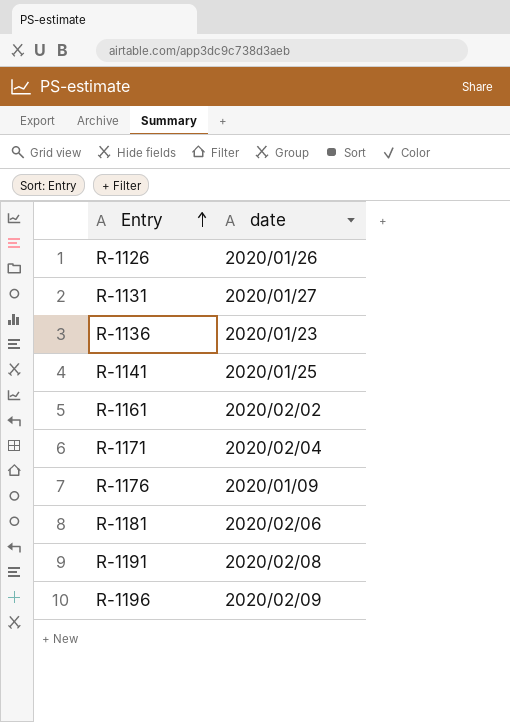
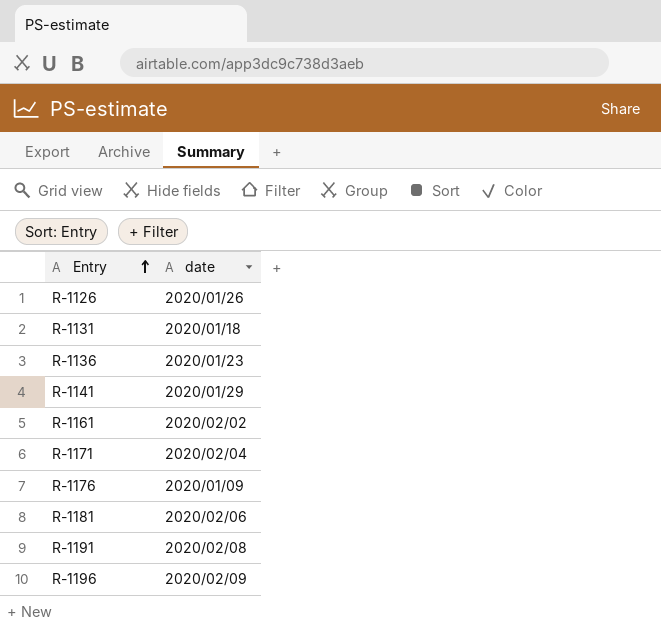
R-1131 | date: 2020/01/27 -> 2020/01/18
R-1141 | date: 2020/01/25 -> 2020/01/29

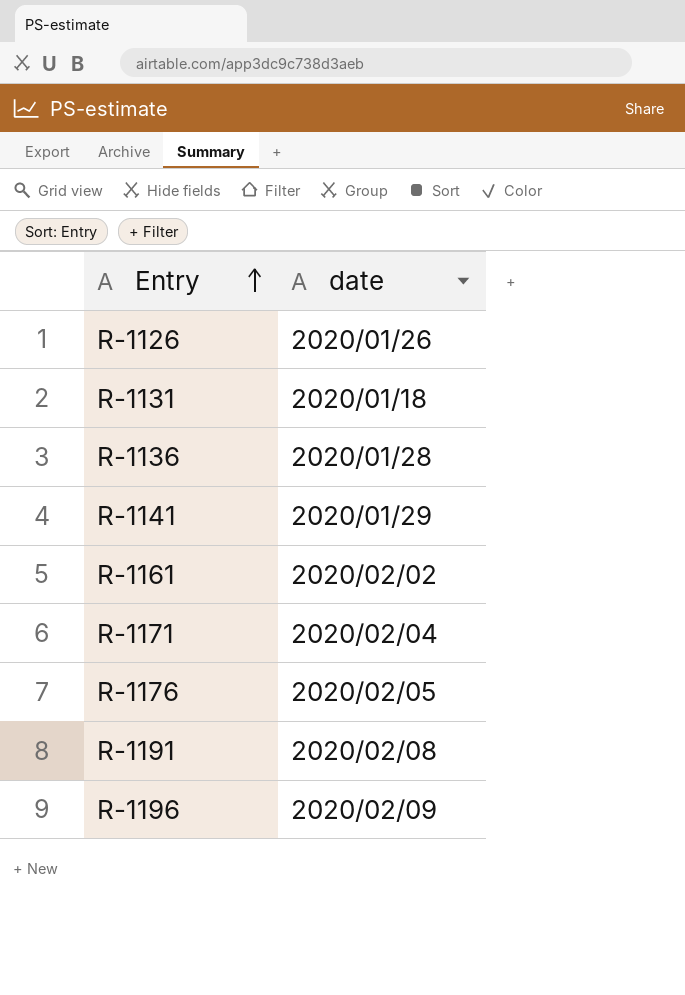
row R-1181: 2020/02/06 -> none
R-1136 | date: 2020/01/23 -> 2020/01/28
R-1176 | date: 2020/01/09 -> 2020/02/05

